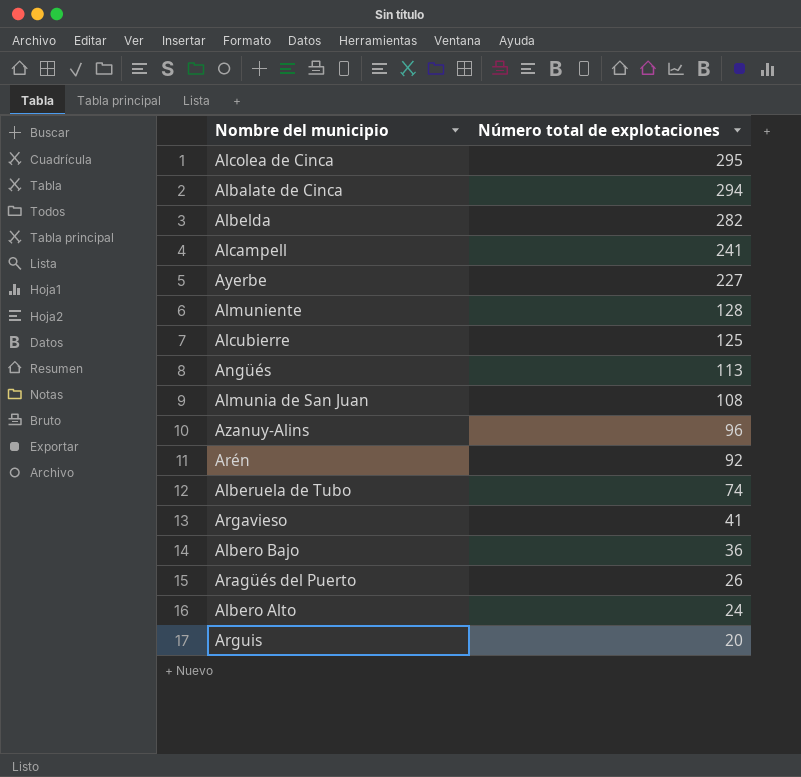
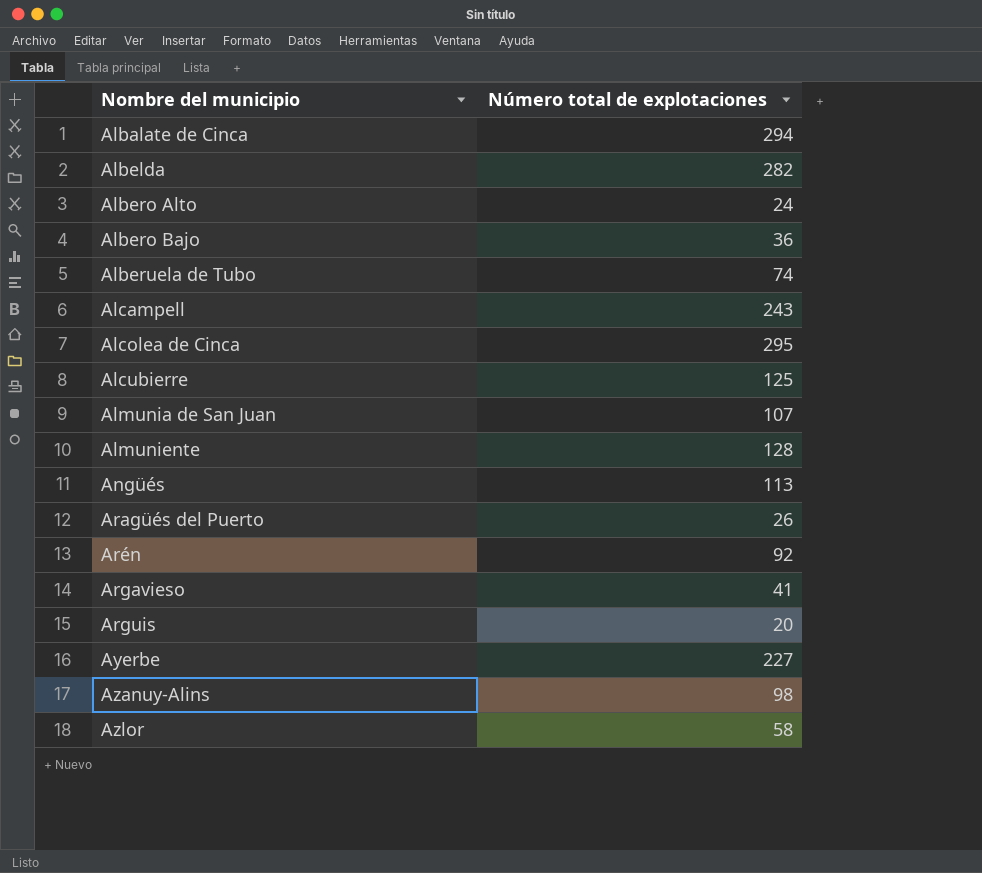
row order: Número total de explotaciones descending -> Nombre del municipio ascending
Alcampell | Número total de explotaciones: 241 -> 243
Almunia de San Juan | Número total de explotaciones: 108 -> 107
Azanuy-Alins | Número total de explotaciones: 96 -> 98
row Azlor: none -> 58

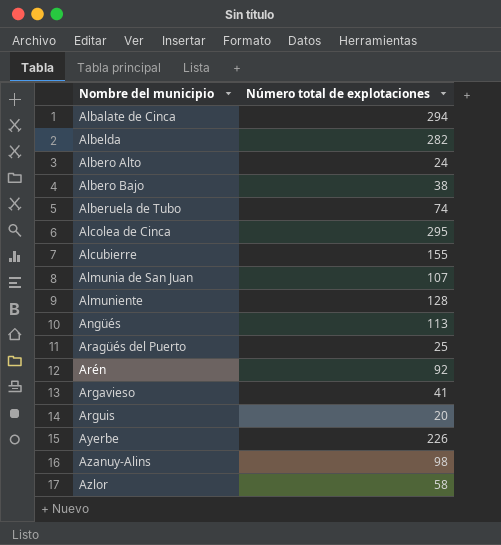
row Alcampell: 243 -> none
Albero Bajo | Número total de explotaciones: 36 -> 38
Alcubierre | Número total de explotaciones: 125 -> 155
Aragüés del Puerto | Número total de explotaciones: 26 -> 25
Ayerbe | Número total de explotaciones: 227 -> 226

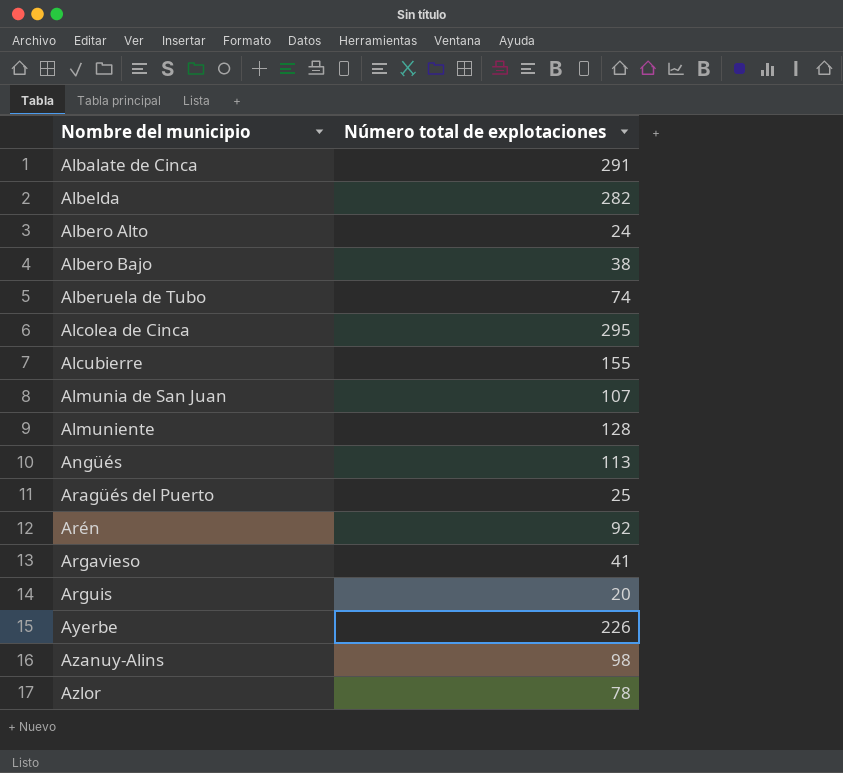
Albalate de Cinca | Número total de explotaciones: 294 -> 291
Azlor | Número total de explotaciones: 58 -> 78

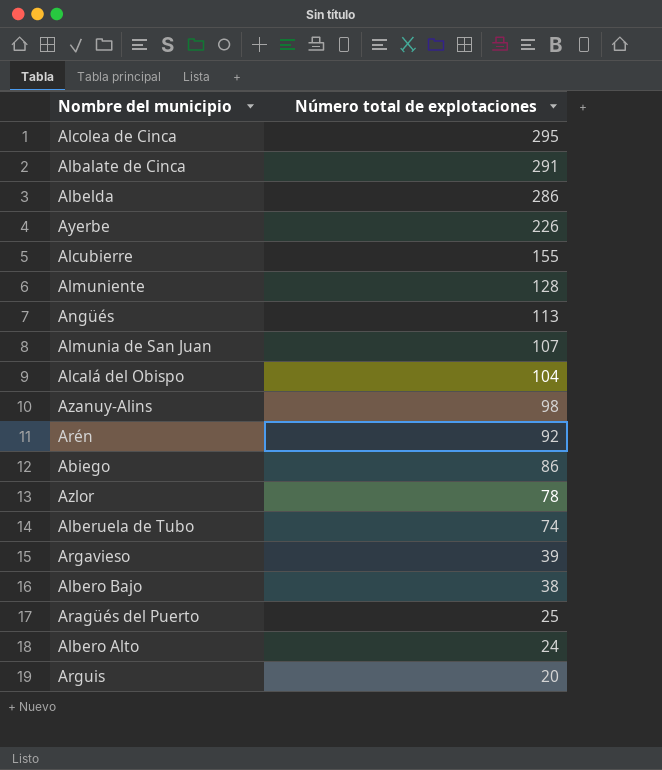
row order: Nombre del municipio ascending -> Número total de explotaciones descending
Albelda | Número total de explotaciones: 282 -> 286
row Alcalá del Obispo: none -> 104
row Abiego: none -> 86
Argavieso | Número total de explotaciones: 41 -> 39

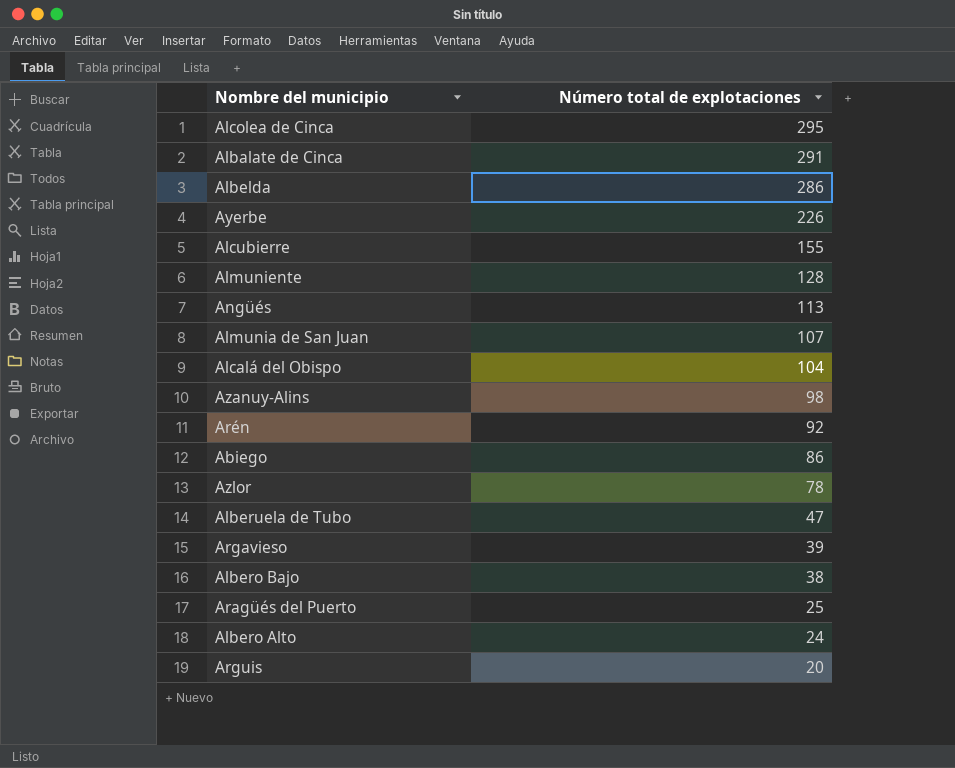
Alberuela de Tubo | Número total de explotaciones: 74 -> 47

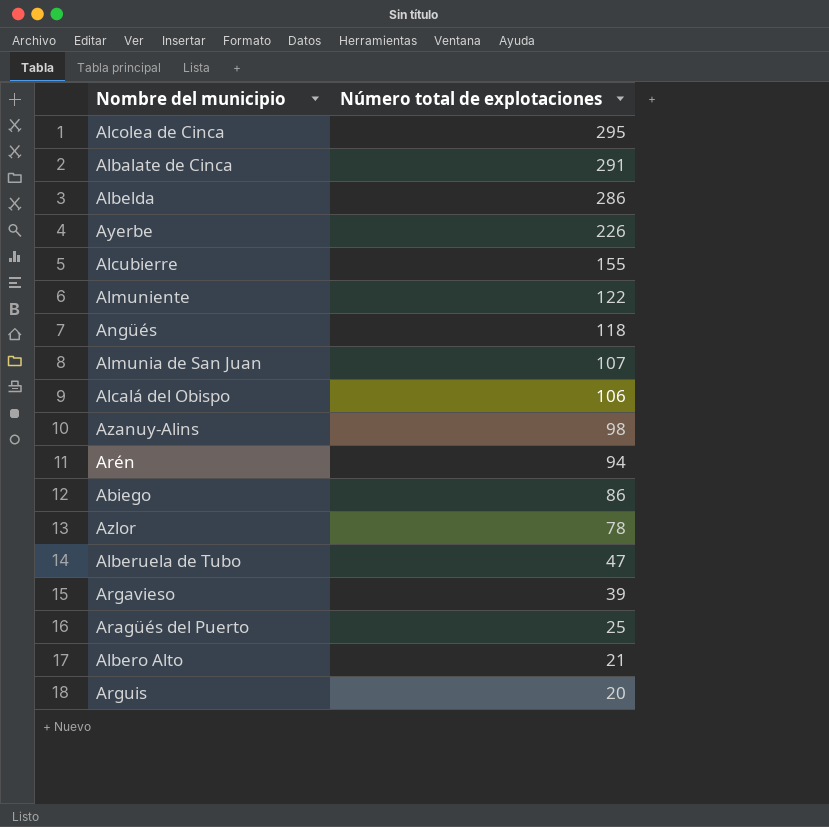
row Albero Bajo: 38 -> none
Almuniente | Número total de explotaciones: 128 -> 122
Angüés | Número total de explotaciones: 113 -> 118
Alcalá del Obispo | Número total de explotaciones: 104 -> 106
Arén | Número total de explotaciones: 92 -> 94
Albero Alto | Número total de explotaciones: 24 -> 21

